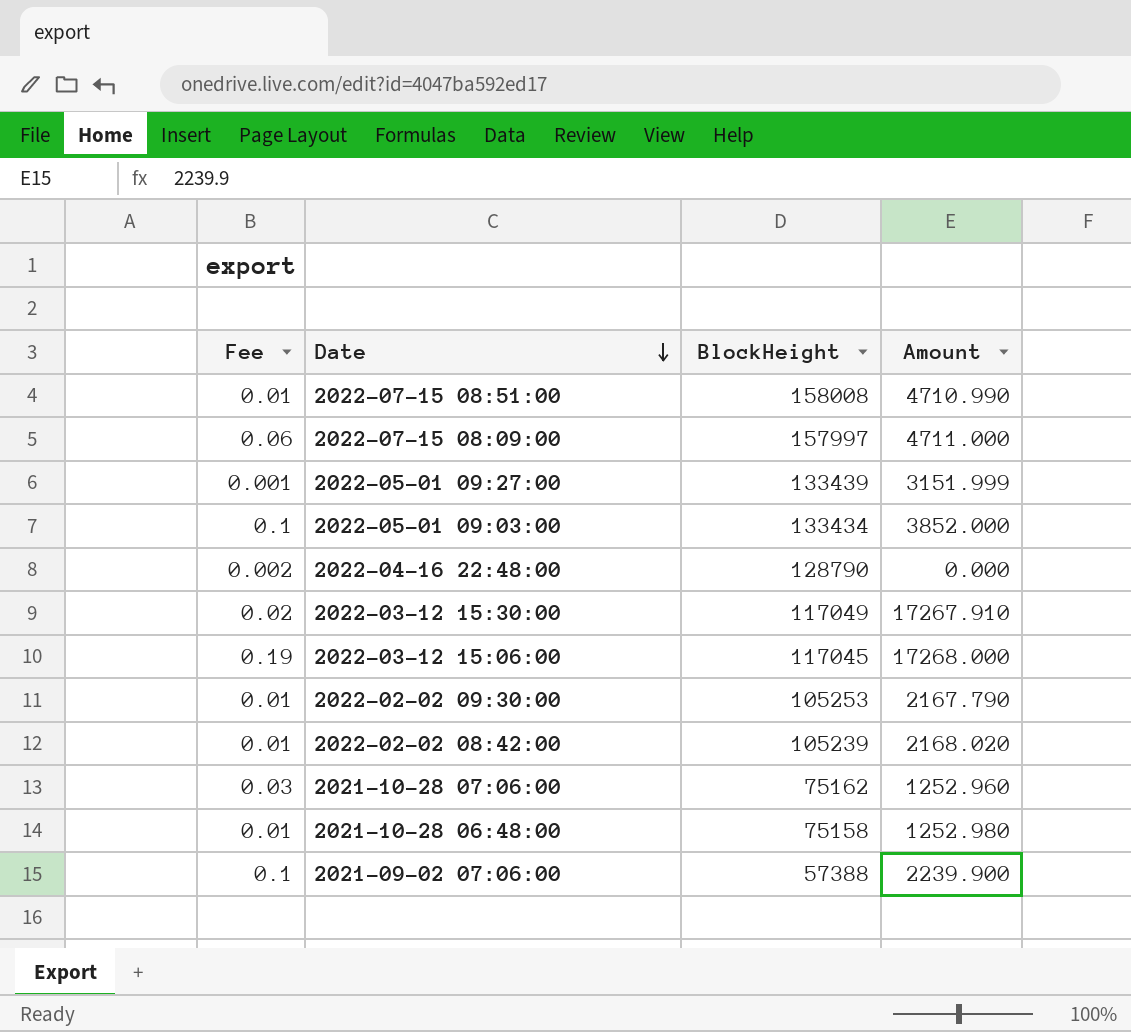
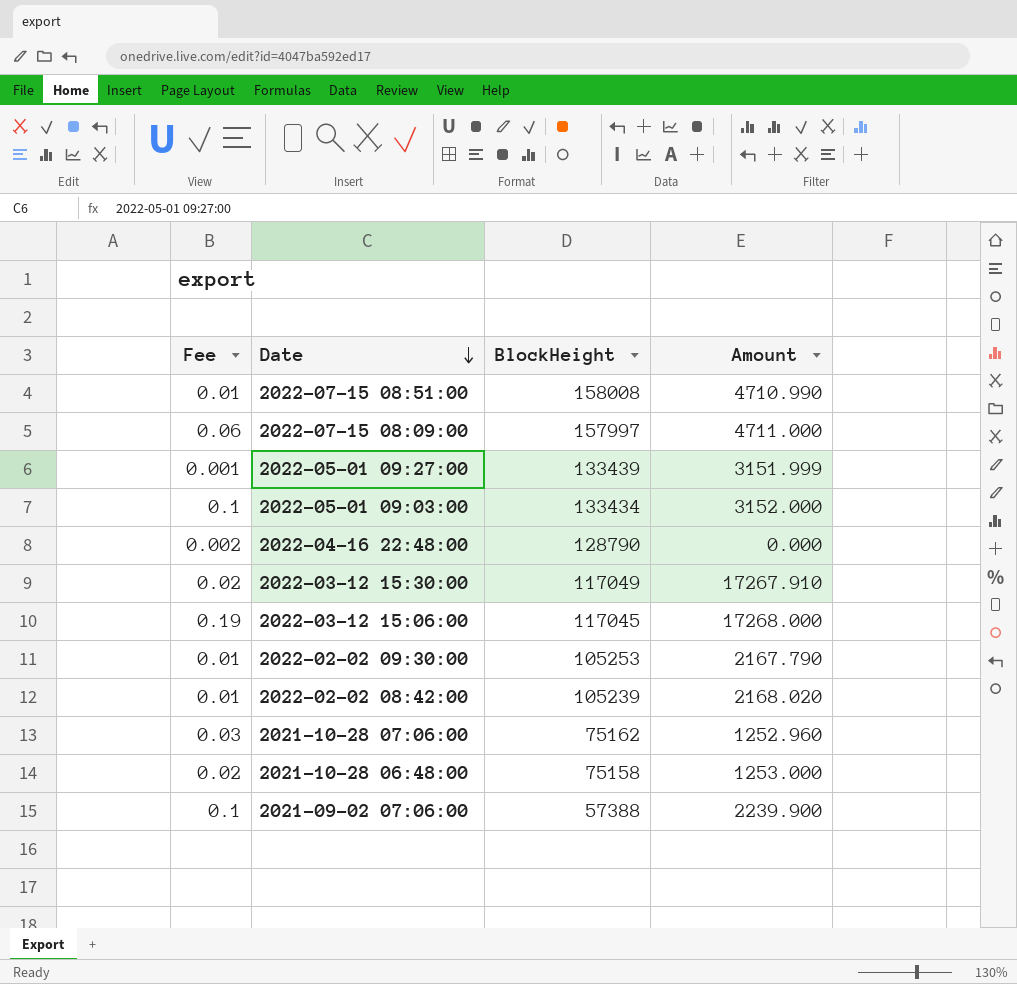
2022-05-01 09:03:00 | Amount: 3852.000 -> 3152.000
2021-10-28 06:48:00 | Fee: 0.01 -> 0.02
2021-10-28 06:48:00 | Amount: 1252.980 -> 1253.000

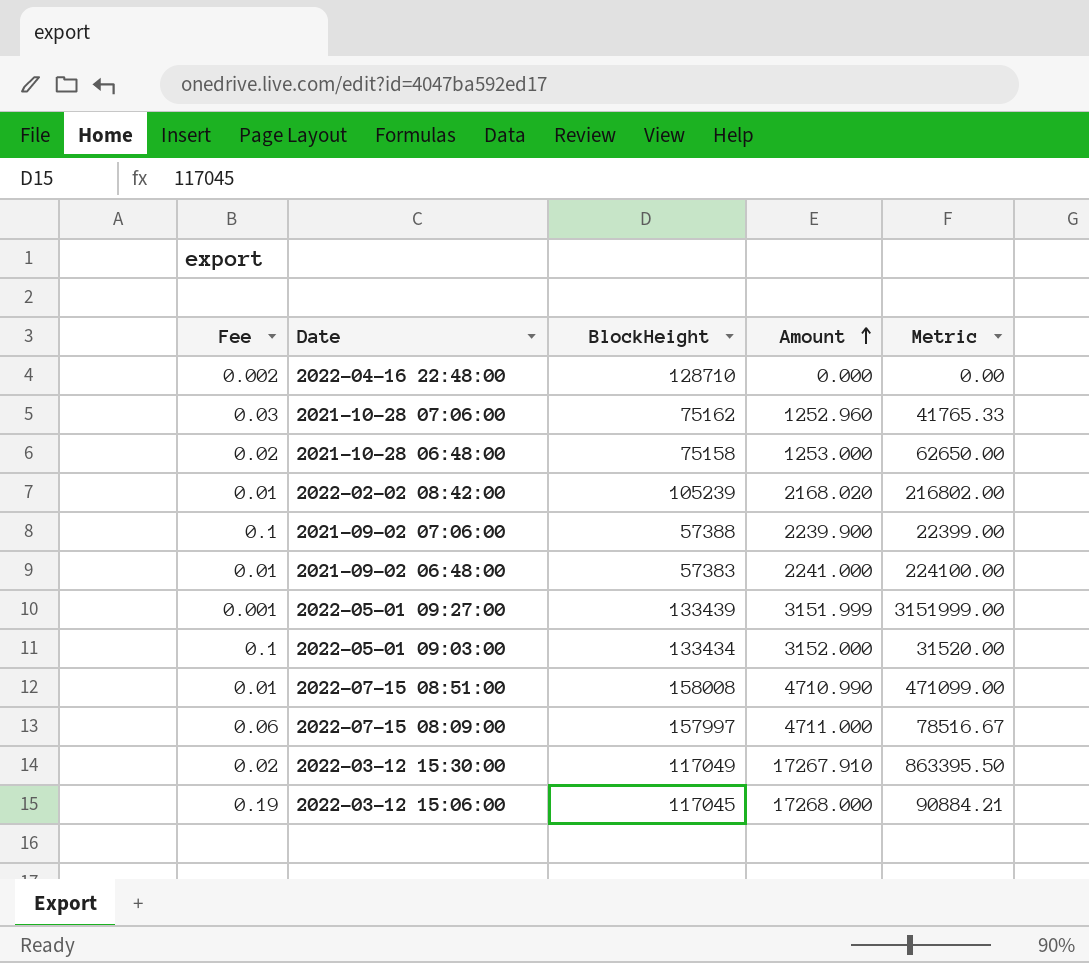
row order: Date descending -> Amount ascending
column Metric | formula: none -> [Amount] / [Fee]
row 2022-02-02 09:30:00: 0.01 | 105253 | 2167.790 -> none
2022-04-16 22:48:00 | BlockHeight: 128790 -> 128710
row 2021-09-02 06:48:00: none -> 0.01 | 57383 | 2241.000 | 224100.00

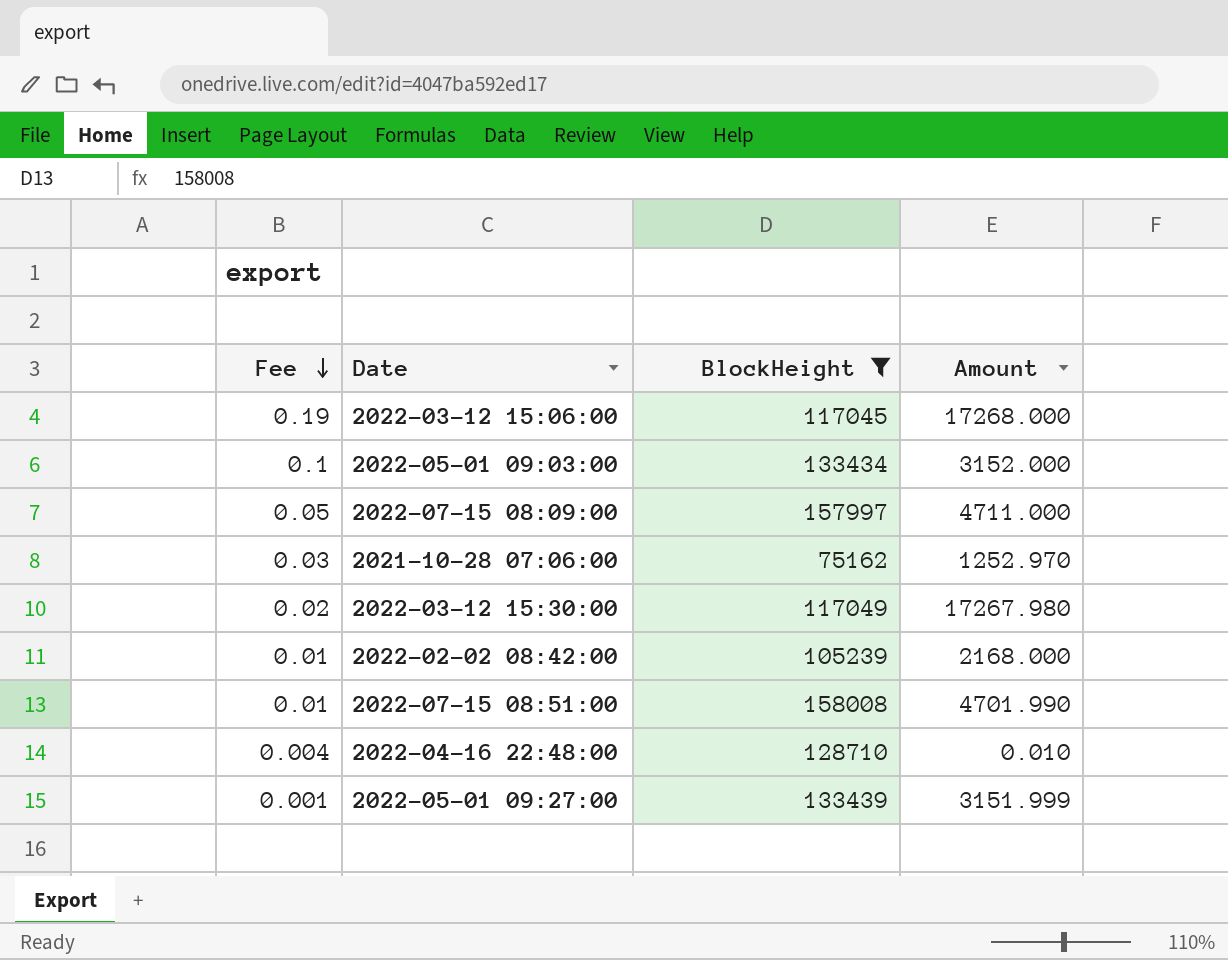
filter: none -> BlockHeight >= 75162
row order: Amount ascending -> Fee descending
column Metric | formula: [Amount] / [Fee] -> none
2022-07-15 08:09:00 | Fee: 0.06 -> 0.05
2021-10-28 07:06:00 | Amount: 1252.960 -> 1252.970
2022-03-12 15:30:00 | Amount: 17267.910 -> 17267.980
2022-02-02 08:42:00 | Amount: 2168.020 -> 2168.000
2022-07-15 08:51:00 | Amount: 4710.990 -> 4701.990
2022-04-16 22:48:00 | Fee: 0.002 -> 0.004
2022-04-16 22:48:00 | Amount: 0.000 -> 0.010

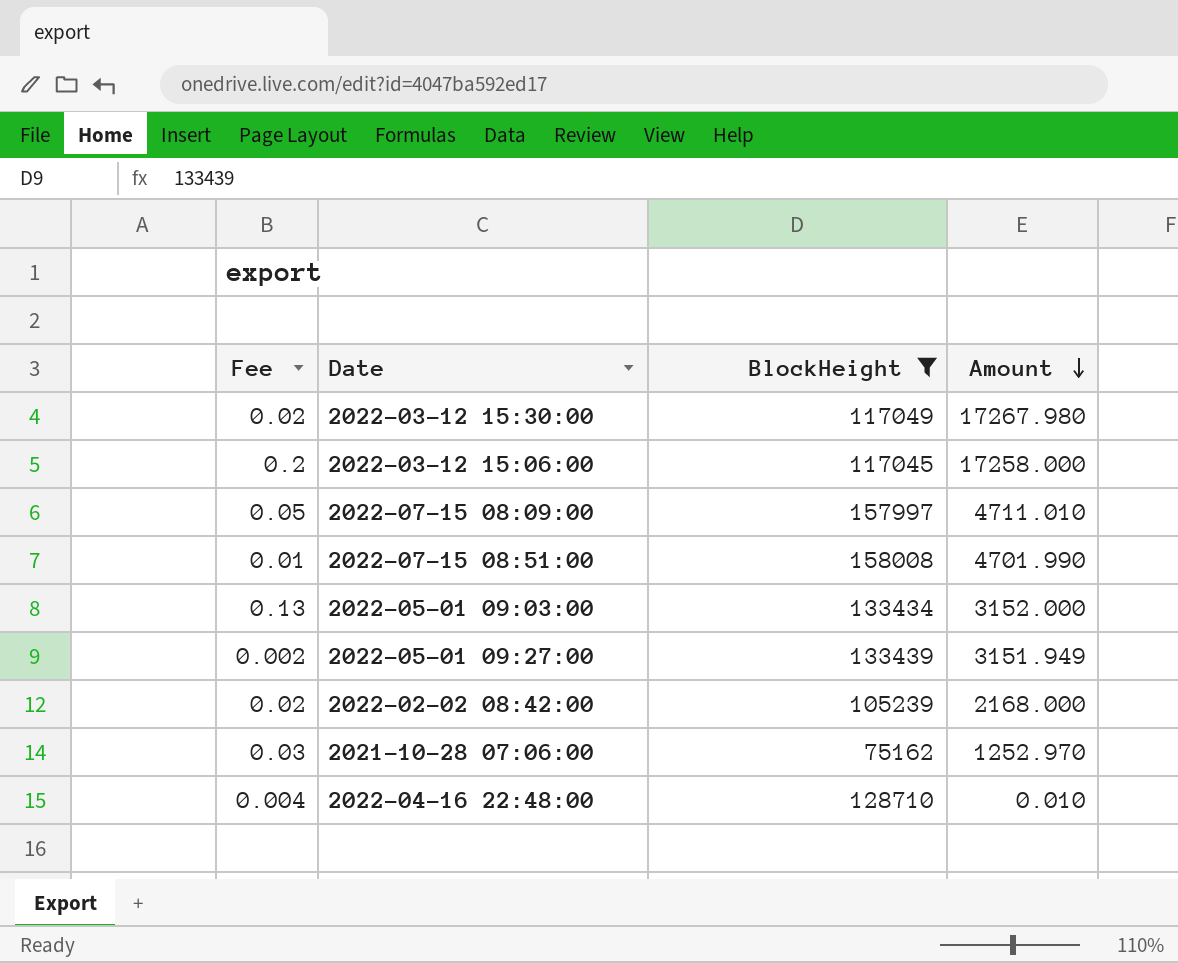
row order: Fee descending -> Amount descending
2022-03-12 15:06:00 | Fee: 0.19 -> 0.2
2022-03-12 15:06:00 | Amount: 17268.000 -> 17258.000
2022-07-15 08:09:00 | Amount: 4711.000 -> 4711.010
2022-05-01 09:03:00 | Fee: 0.1 -> 0.13
2022-05-01 09:27:00 | Fee: 0.001 -> 0.002
2022-05-01 09:27:00 | Amount: 3151.999 -> 3151.949
2022-02-02 08:42:00 | Fee: 0.01 -> 0.02

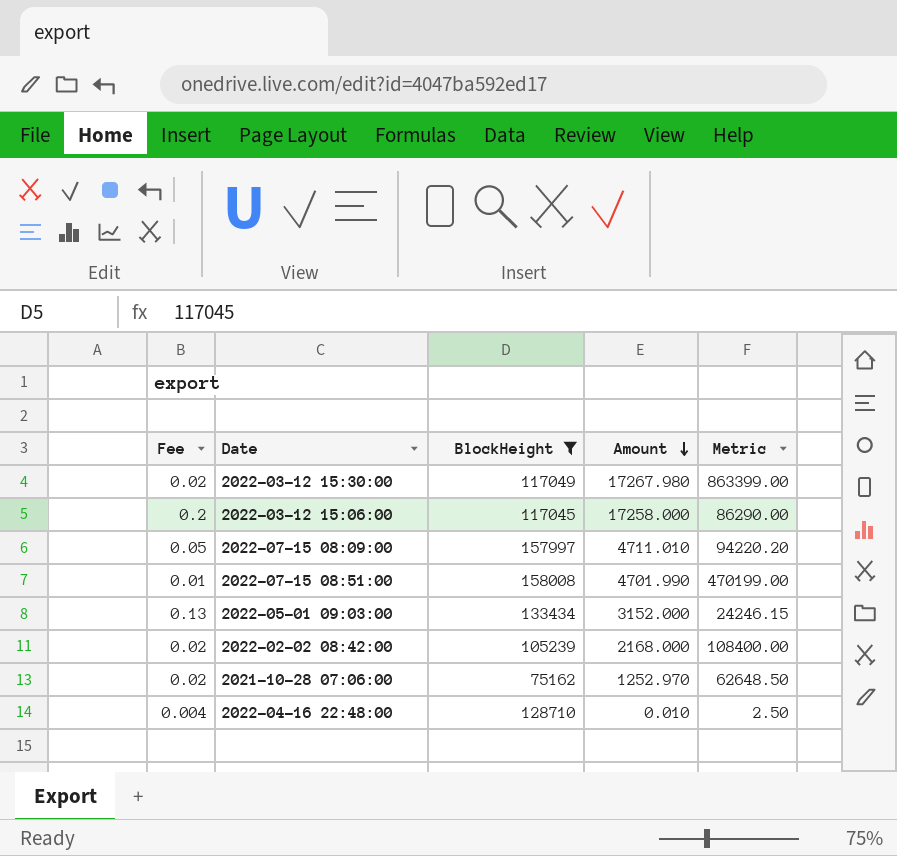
column Metric | formula: none -> [Amount] / [Fee]
row 2022-05-01 09:27:00: 0.002 | 133439 | 3151.949 -> none
2021-10-28 07:06:00 | Fee: 0.03 -> 0.02

